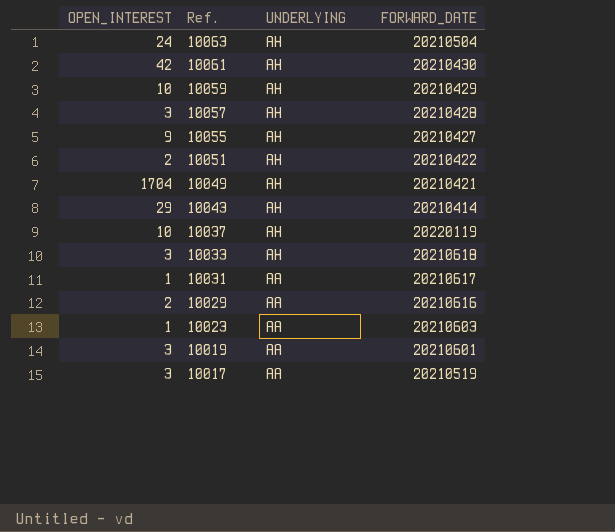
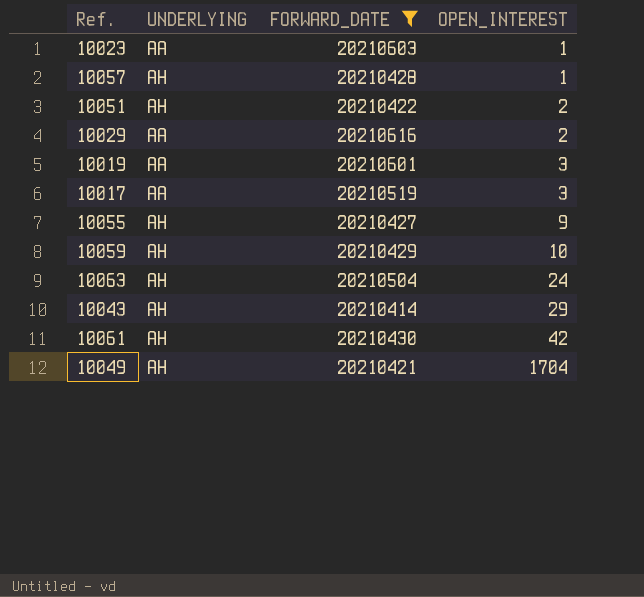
filter: none -> FORWARD_DATE <= 20210616
row order: Ref. descending -> OPEN_INTEREST ascending
column OPEN_INTEREST | position: 1 -> 4
10057 | OPEN_INTEREST: 3 -> 1

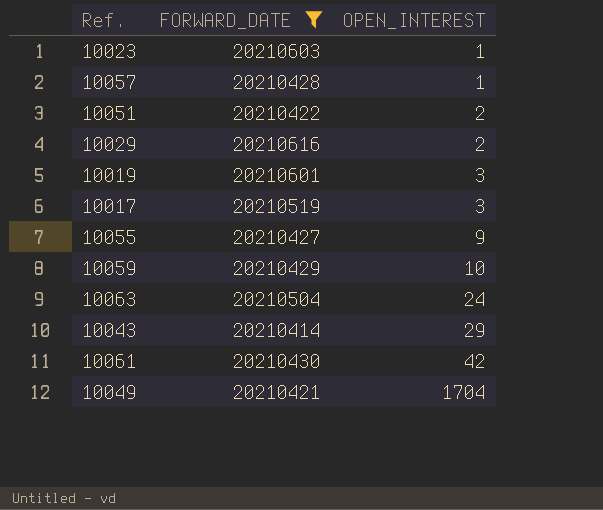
column UNDERLYING | position: 2 -> none

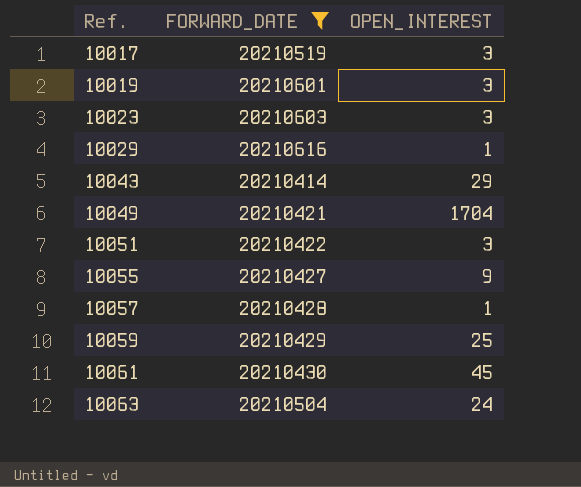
row order: OPEN_INTEREST ascending -> Ref. ascending
10023 | OPEN_INTEREST: 1 -> 3
10029 | OPEN_INTEREST: 2 -> 1
10051 | OPEN_INTEREST: 2 -> 3
10059 | OPEN_INTEREST: 10 -> 25
10061 | OPEN_INTEREST: 42 -> 45

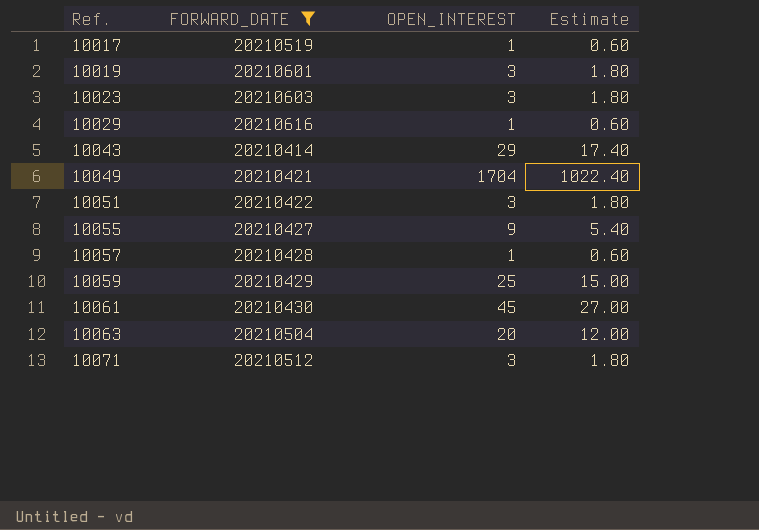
column Estimate | formula: none -> [OPEN_INTEREST] * 0.6
10017 | OPEN_INTEREST: 3 -> 1
10063 | OPEN_INTEREST: 24 -> 20
row 10071: none -> 20210512 | 3 | 1.80

